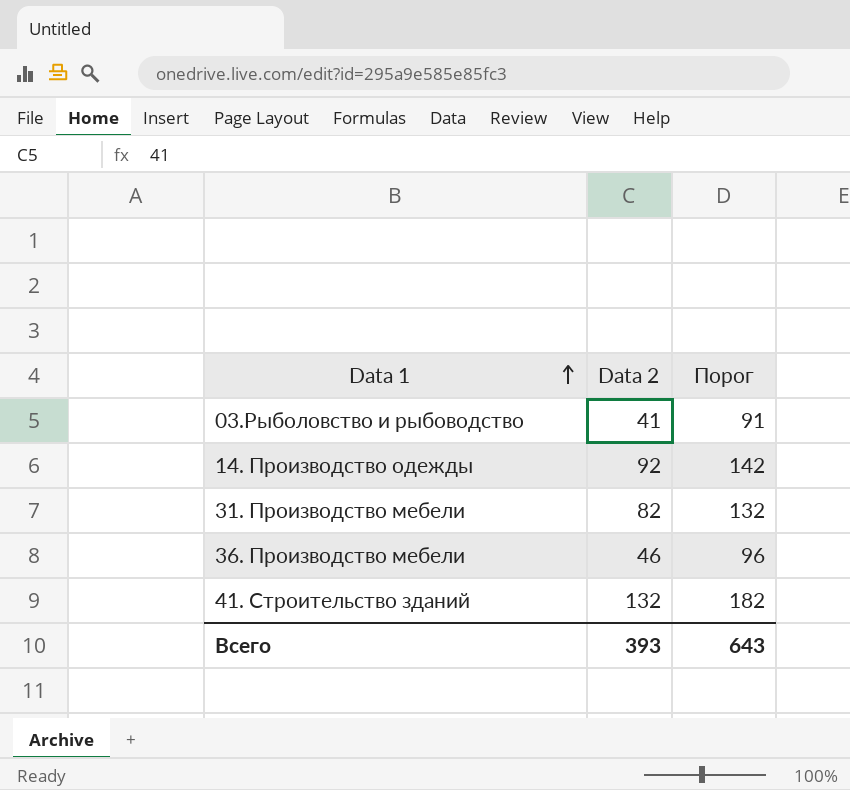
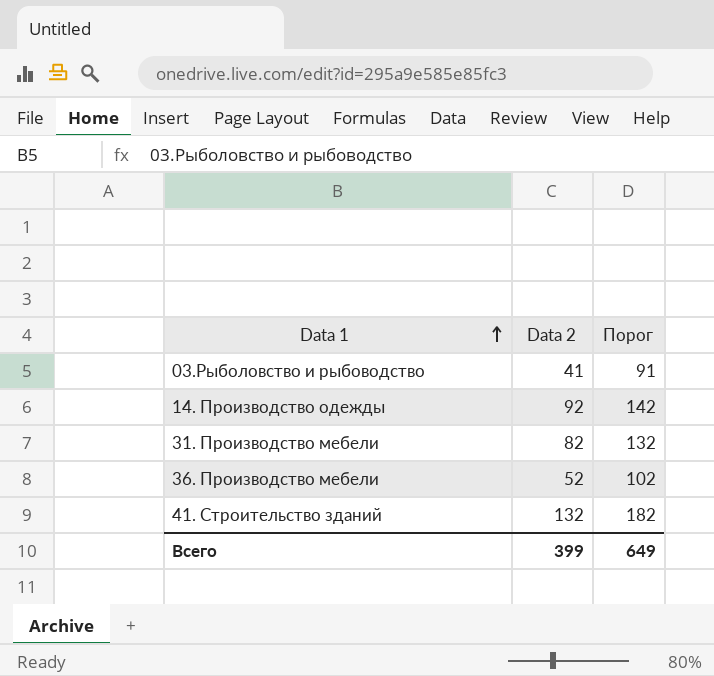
36. Производство мебели | Data 2: 46 -> 52
36. Производство мебели | Порог: 96 -> 102
Всего | Data 2: 393 -> 399
Всего | Порог: 643 -> 649

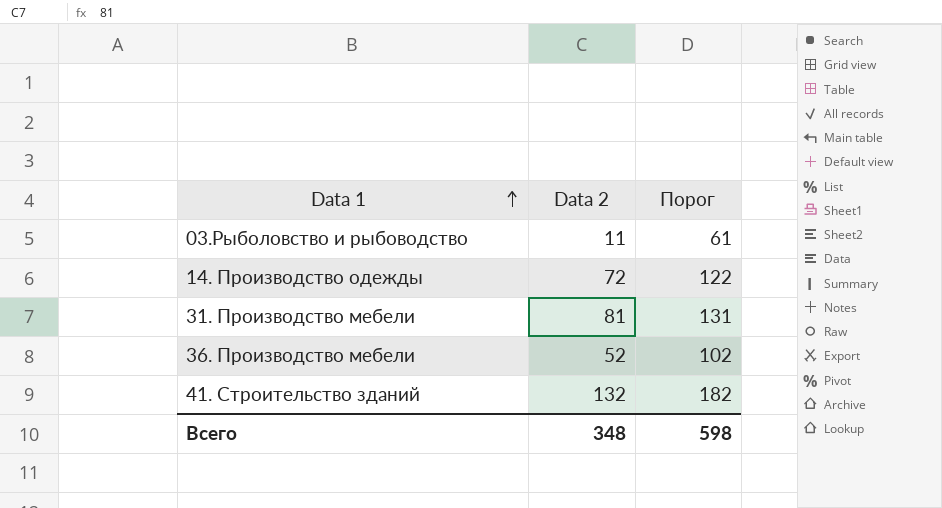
03.Рыболовство и рыбоводство | Data 2: 41 -> 11
03.Рыболовство и рыбоводство | Порог: 91 -> 61
14. Производство одежды | Data 2: 92 -> 72
14. Производство одежды | Порог: 142 -> 122
31. Производство мебели | Data 2: 82 -> 81
31. Производство мебели | Порог: 132 -> 131
Всего | Data 2: 399 -> 348
Всего | Порог: 649 -> 598

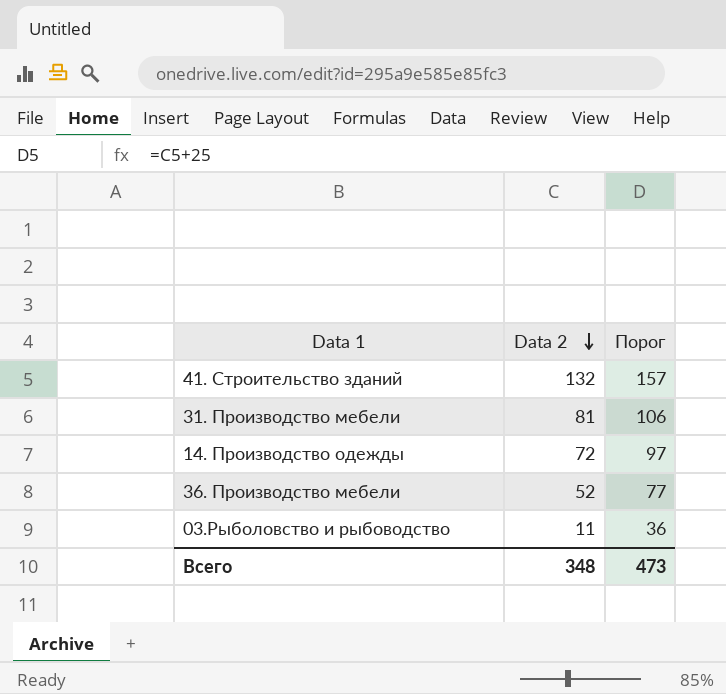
row order: Data 1 ascending -> Data 2 descending
column Порог | formula: [Data 2] + 50 -> [Data 2] + 25
Всего | Порог: 598 -> 473

